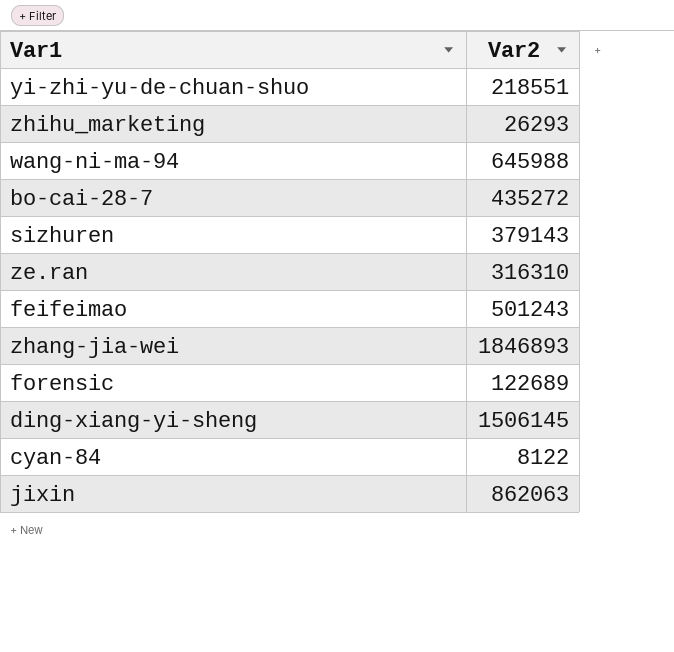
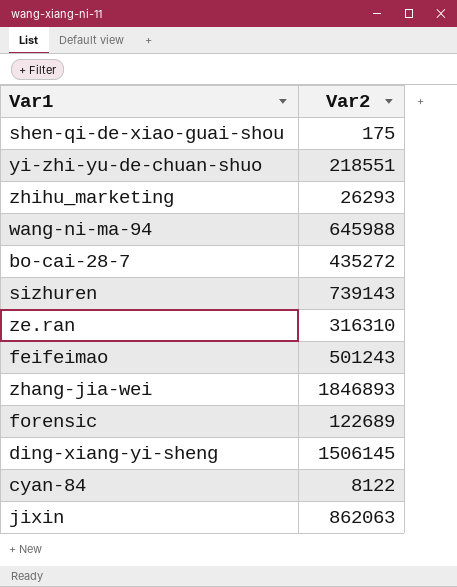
row shen-qi-de-xiao-guai-shou: none -> 175
sizhuren | Var2: 379143 -> 739143

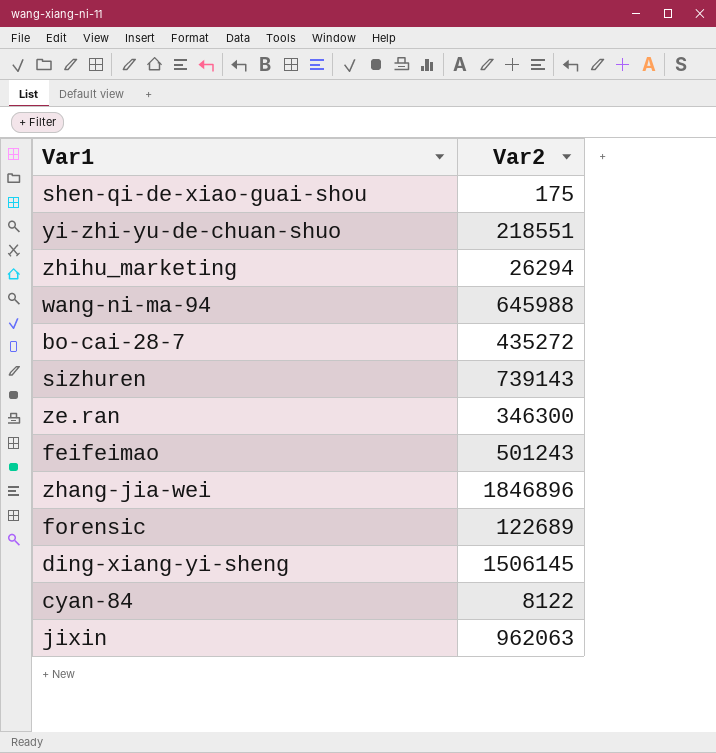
zhihu_marketing | Var2: 26293 -> 26294
ze.ran | Var2: 316310 -> 346300
zhang-jia-wei | Var2: 1846893 -> 1846896
jixin | Var2: 862063 -> 962063

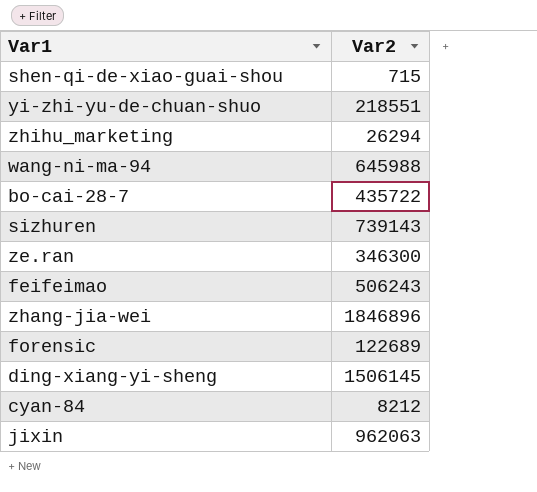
shen-qi-de-xiao-guai-shou | Var2: 175 -> 715
bo-cai-28-7 | Var2: 435272 -> 435722
feifeimao | Var2: 501243 -> 506243
cyan-84 | Var2: 8122 -> 8212

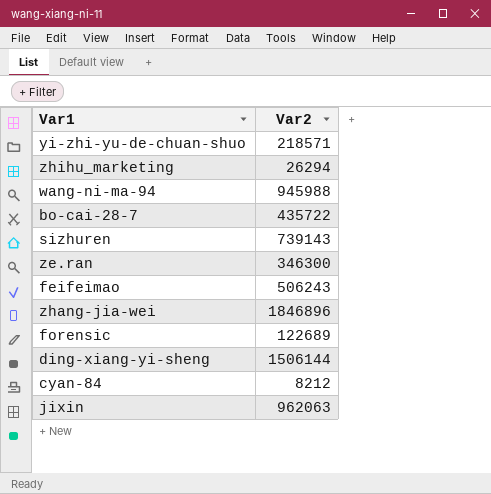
row shen-qi-de-xiao-guai-shou: 715 -> none
yi-zhi-yu-de-chuan-shuo | Var2: 218551 -> 218571
wang-ni-ma-94 | Var2: 645988 -> 945988
ding-xiang-yi-sheng | Var2: 1506145 -> 1506144

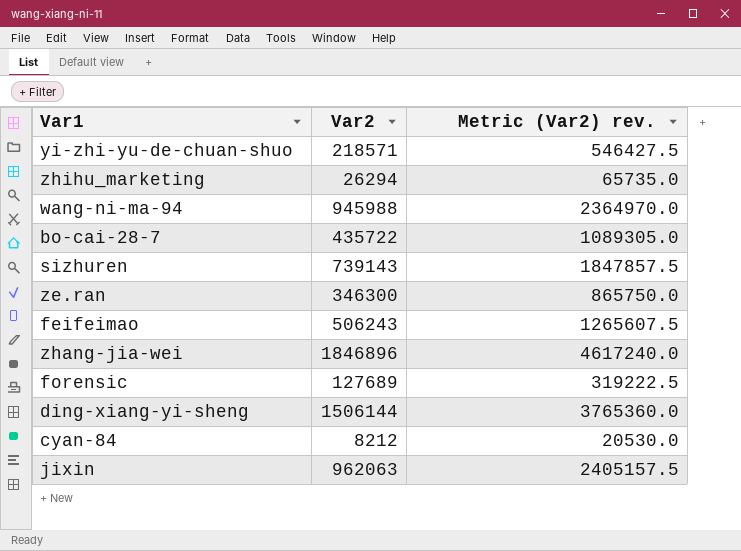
column Metric (Var2) rev. | formula: none -> [Var2] * 2.5
forensic | Var2: 122689 -> 127689

